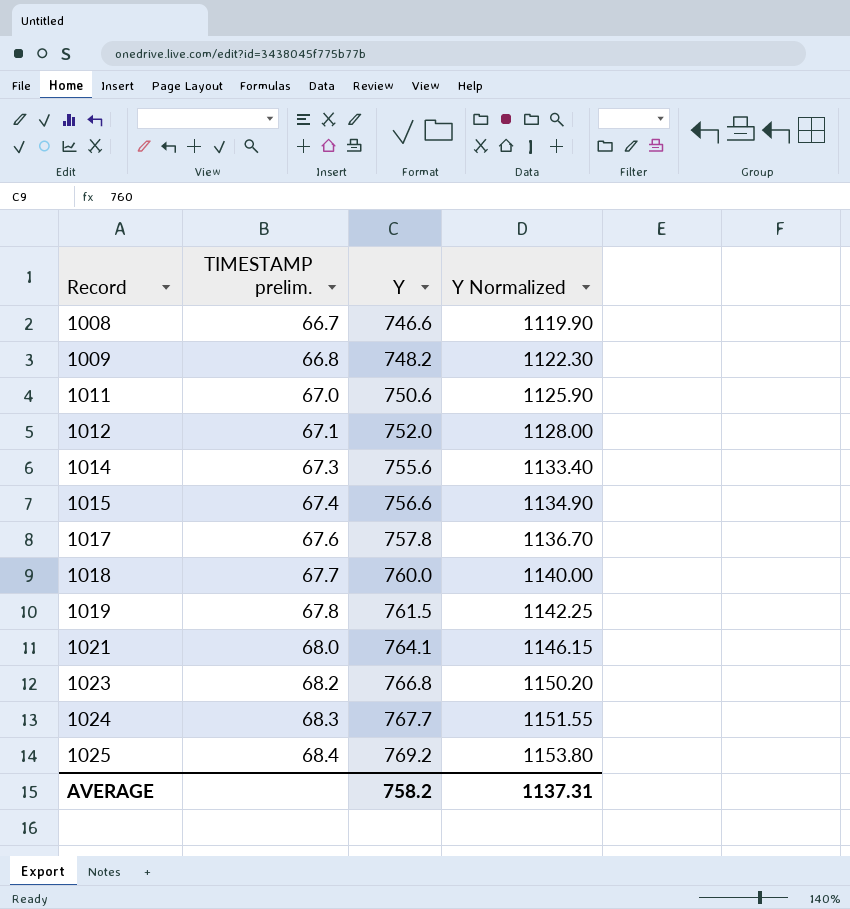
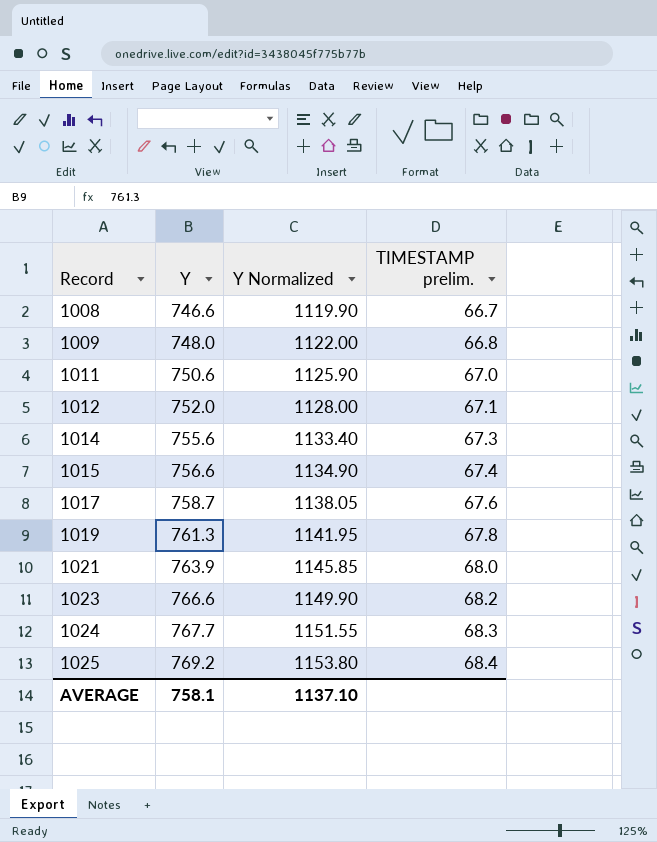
column TIMESTAMP prelim. | position: 2 -> 4
row 1018: 67.7 | 760.0 | 1140.00 -> none
1009 | Y: 748.2 -> 748.0
1009 | Y Normalized: 1122.30 -> 1122.00
1017 | Y: 757.8 -> 758.7
1017 | Y Normalized: 1136.70 -> 1138.05
1019 | Y: 761.5 -> 761.3
1019 | Y Normalized: 1142.25 -> 1141.95
1021 | Y: 764.1 -> 763.9
1021 | Y Normalized: 1146.15 -> 1145.85
1023 | Y: 766.8 -> 766.6
1023 | Y Normalized: 1150.20 -> 1149.90
AVERAGE | Y: 758.2 -> 758.1
AVERAGE | Y Normalized: 1137.31 -> 1137.10

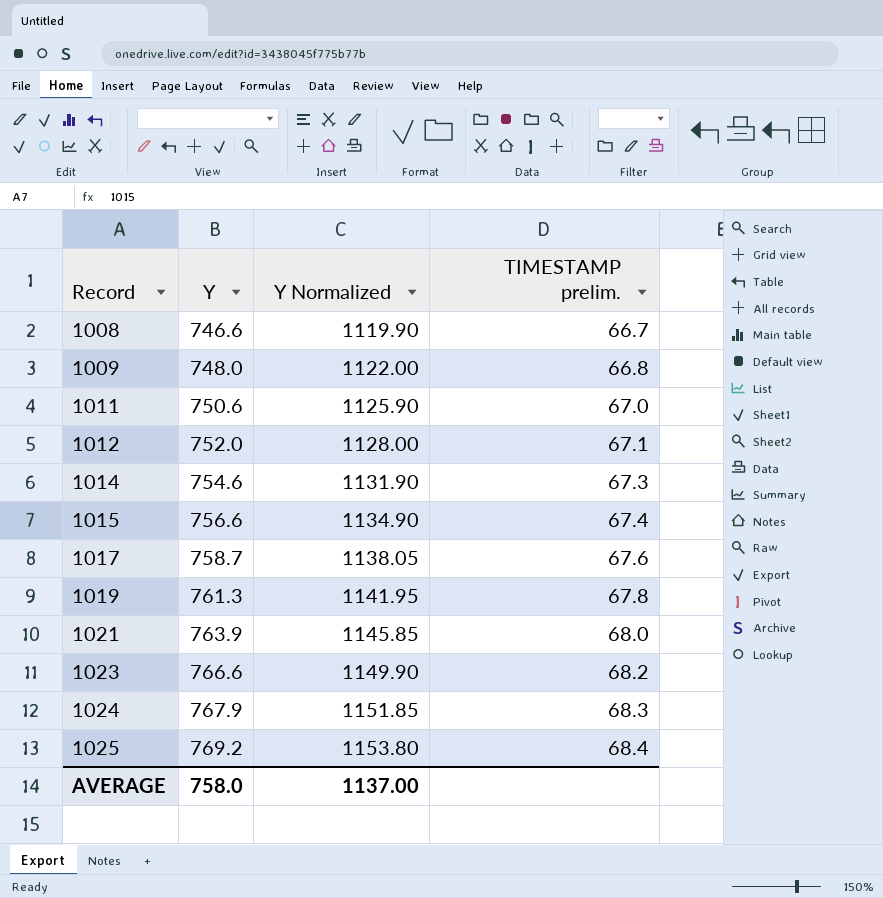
1014 | Y: 755.6 -> 754.6
1014 | Y Normalized: 1133.40 -> 1131.90
1024 | Y: 767.7 -> 767.9
1024 | Y Normalized: 1151.55 -> 1151.85
AVERAGE | Y: 758.1 -> 758.0
AVERAGE | Y Normalized: 1137.10 -> 1137.00

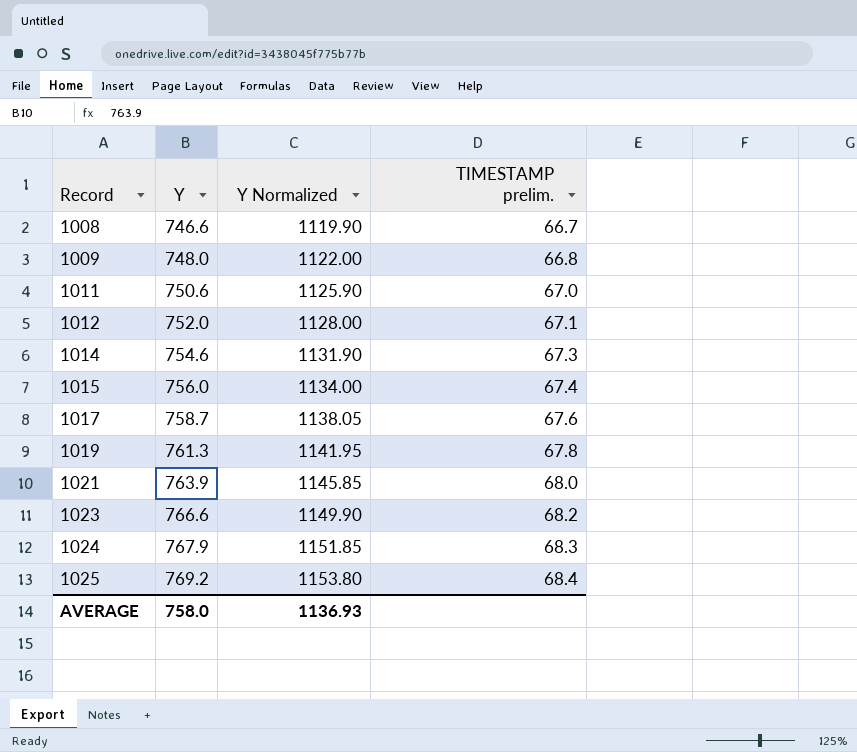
1015 | Y: 756.6 -> 756.0
1015 | Y Normalized: 1134.90 -> 1134.00
AVERAGE | Y Normalized: 1137.00 -> 1136.93

